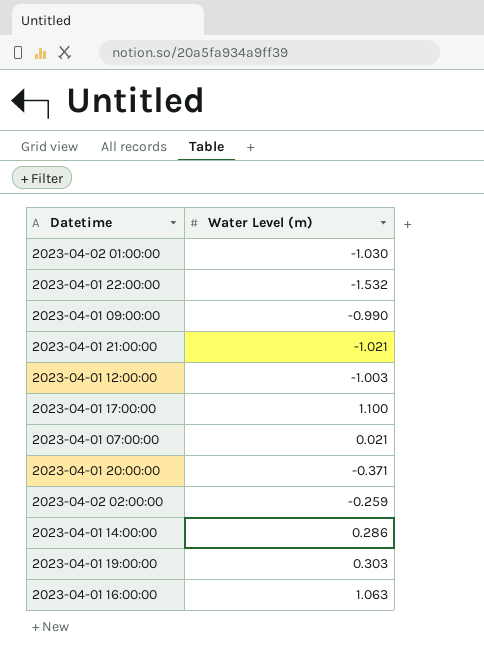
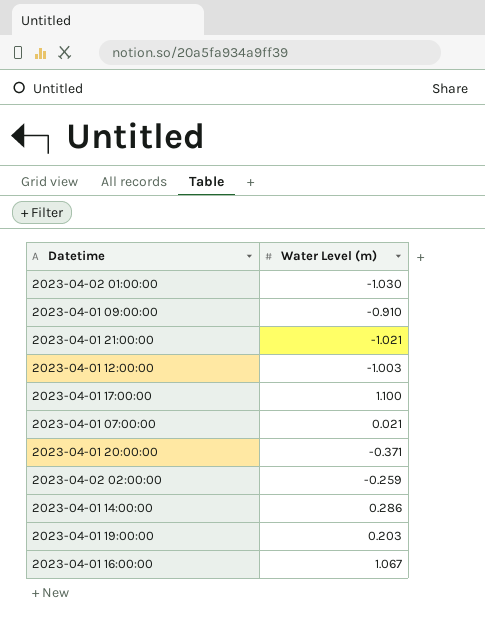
row 2023-04-01 22:00:00: -1.532 -> none
2023-04-01 09:00:00 | Water Level (m): -0.990 -> -0.910
2023-04-01 19:00:00 | Water Level (m): 0.303 -> 0.203
2023-04-01 16:00:00 | Water Level (m): 1.063 -> 1.067

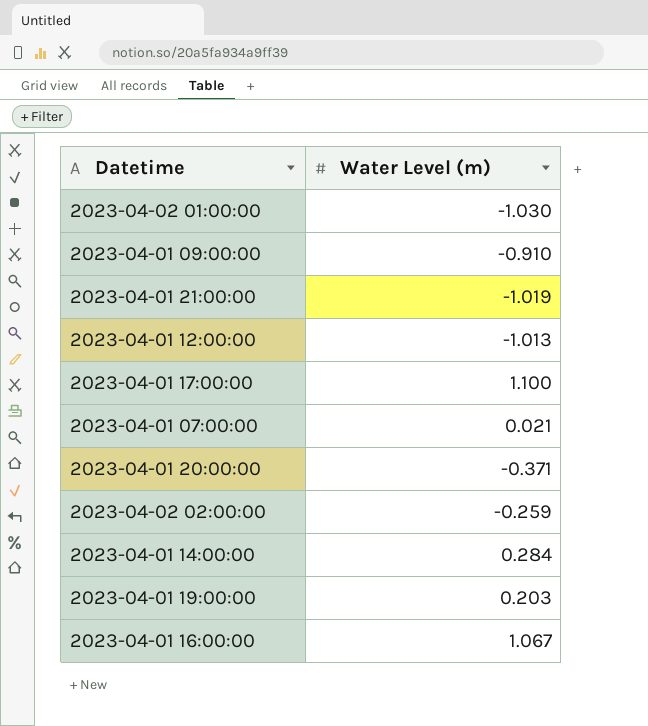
2023-04-01 21:00:00 | Water Level (m): -1.021 -> -1.019
2023-04-01 12:00:00 | Water Level (m): -1.003 -> -1.013
2023-04-01 14:00:00 | Water Level (m): 0.286 -> 0.284

